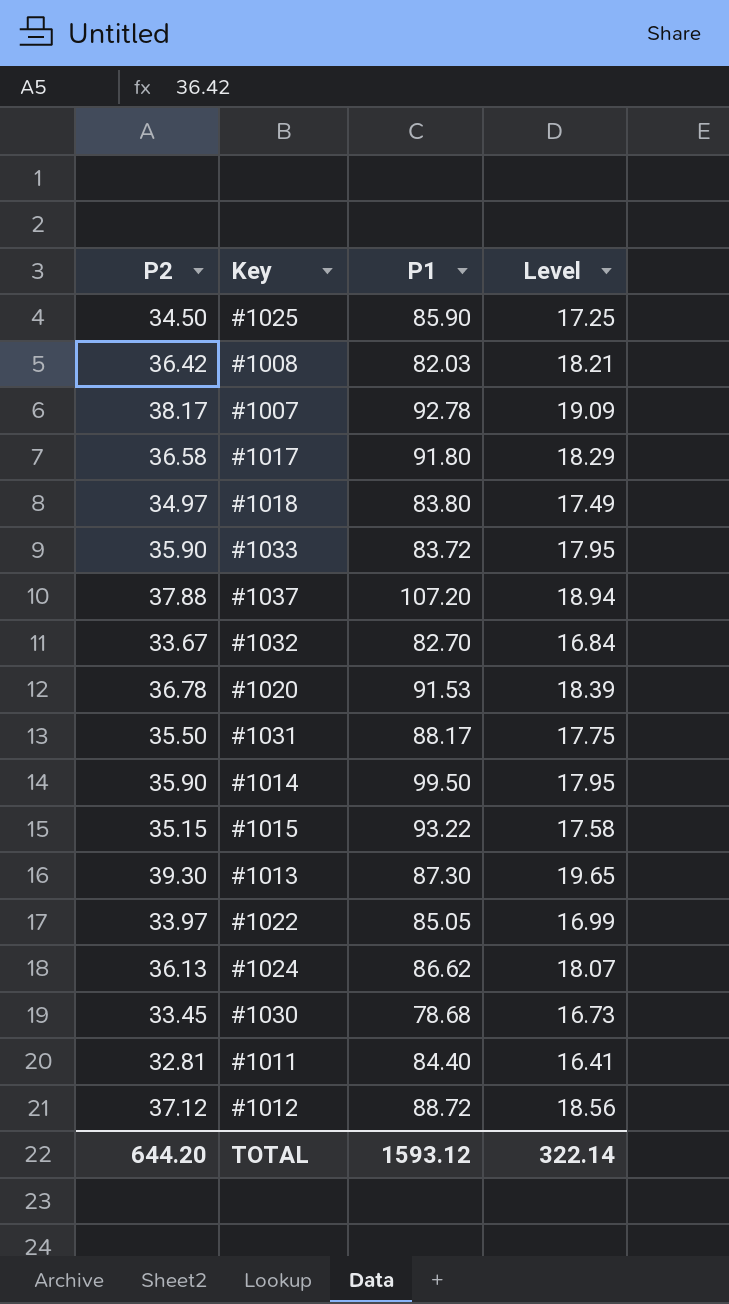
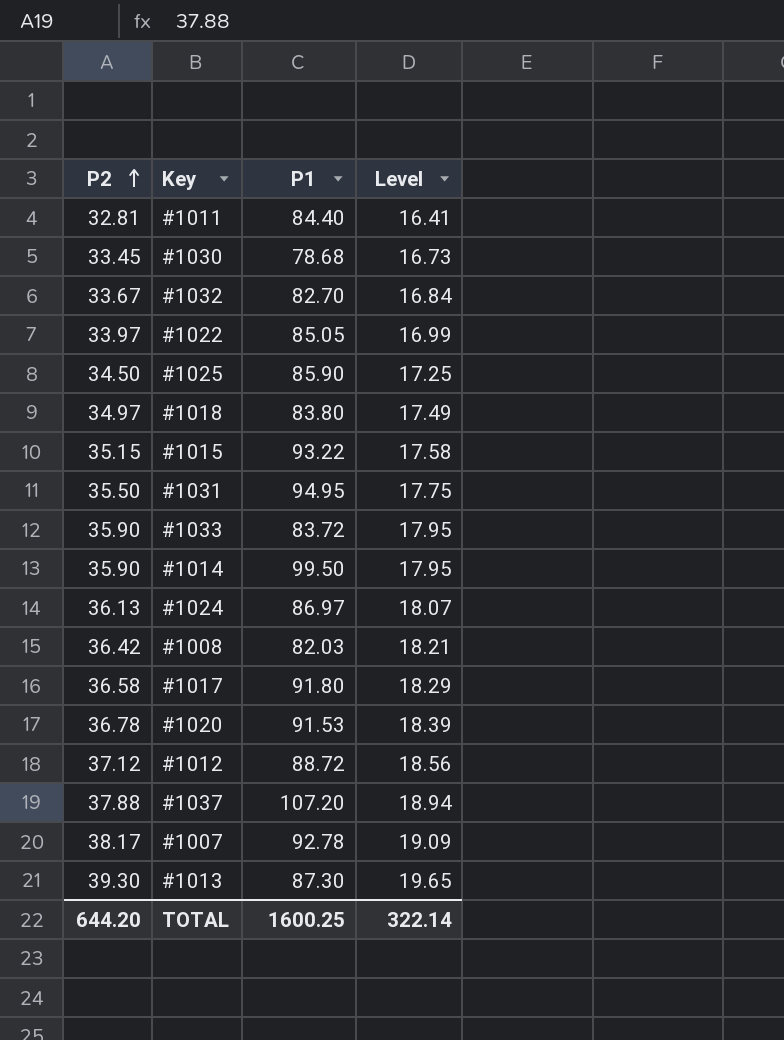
row order: none -> P2 ascending
#1031 | P1: 88.17 -> 94.95
#1024 | P1: 86.62 -> 86.97
TOTAL | P1: 1593.12 -> 1600.25

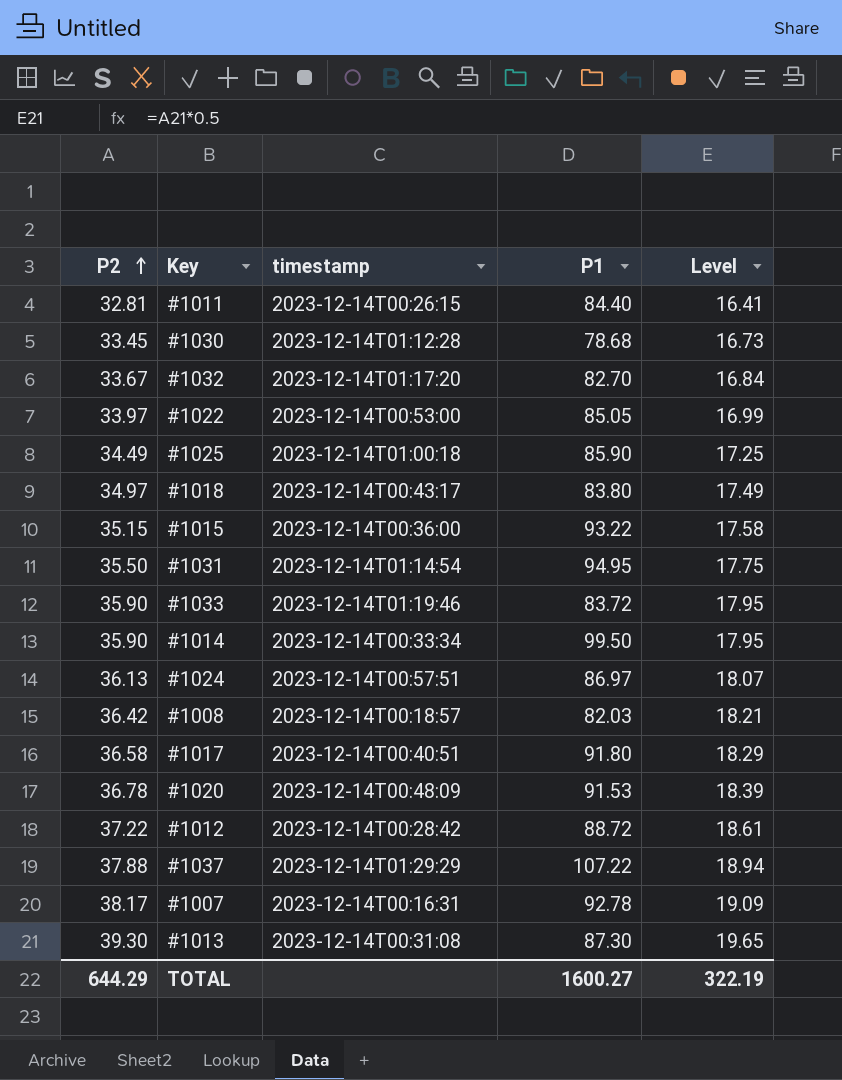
column timestamp | position: none -> 3
#1025 | P2: 34.50 -> 34.49
#1012 | P2: 37.12 -> 37.22
#1012 | Level: 18.56 -> 18.61
#1037 | P1: 107.20 -> 107.22
TOTAL | P2: 644.20 -> 644.29
TOTAL | P1: 1600.25 -> 1600.27
TOTAL | Level: 322.14 -> 322.19

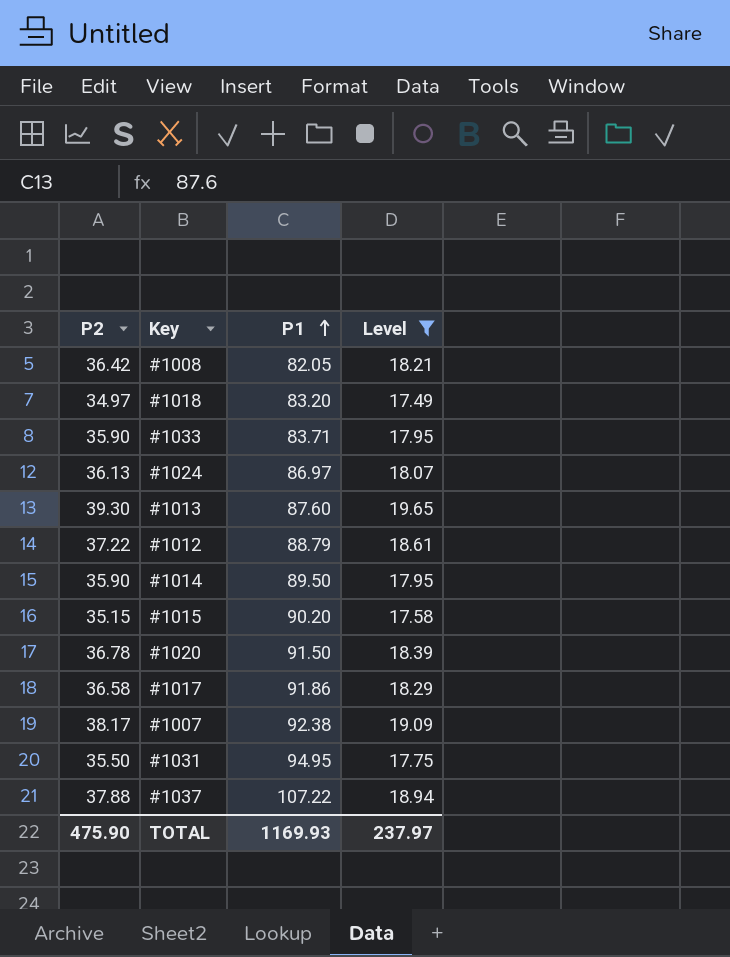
filter: none -> Level >= 17.49
row order: P2 ascending -> P1 ascending
column timestamp | position: 3 -> none
#1008 | P1: 82.03 -> 82.05
#1018 | P1: 83.80 -> 83.20
#1033 | P1: 83.72 -> 83.71
#1013 | P1: 87.30 -> 87.60
#1012 | P1: 88.72 -> 88.79
#1014 | P1: 99.50 -> 89.50
#1015 | P1: 93.22 -> 90.20
#1020 | P1: 91.53 -> 91.50
#1017 | P1: 91.80 -> 91.86
#1007 | P1: 92.78 -> 92.38
TOTAL | P2: 644.29 -> 475.90
TOTAL | P1: 1600.27 -> 1169.93
TOTAL | Level: 322.19 -> 237.97

